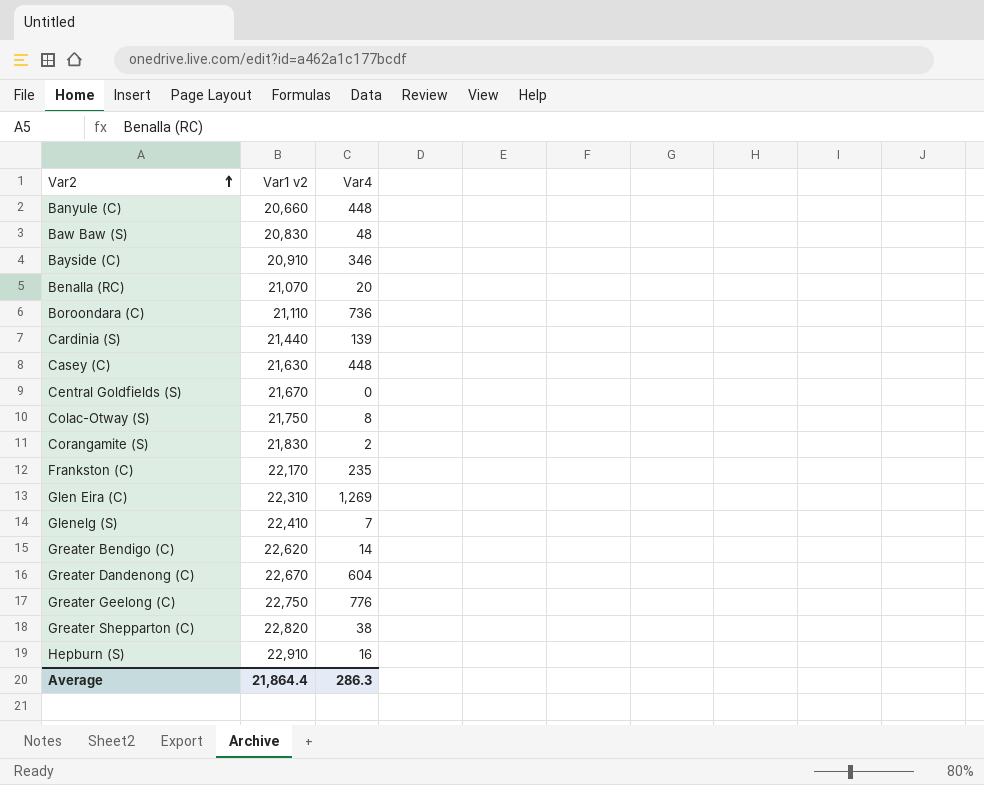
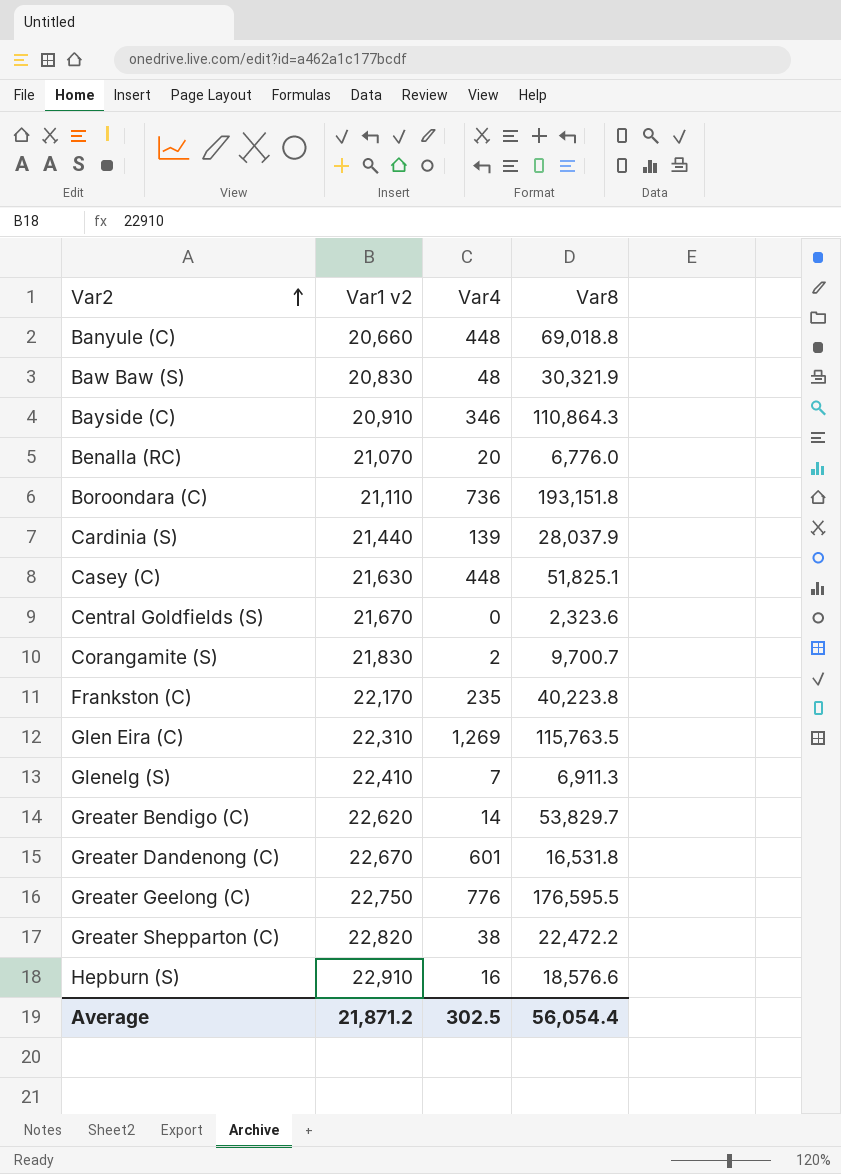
column Var8 | position: none -> 4
row Colac-Otway (S): 21,750 | 8 -> none
Greater Dandenong (C) | Var4: 604 -> 601
Average | Var1 v2: 21,864.4 -> 21,871.2
Average | Var4: 286.3 -> 302.5

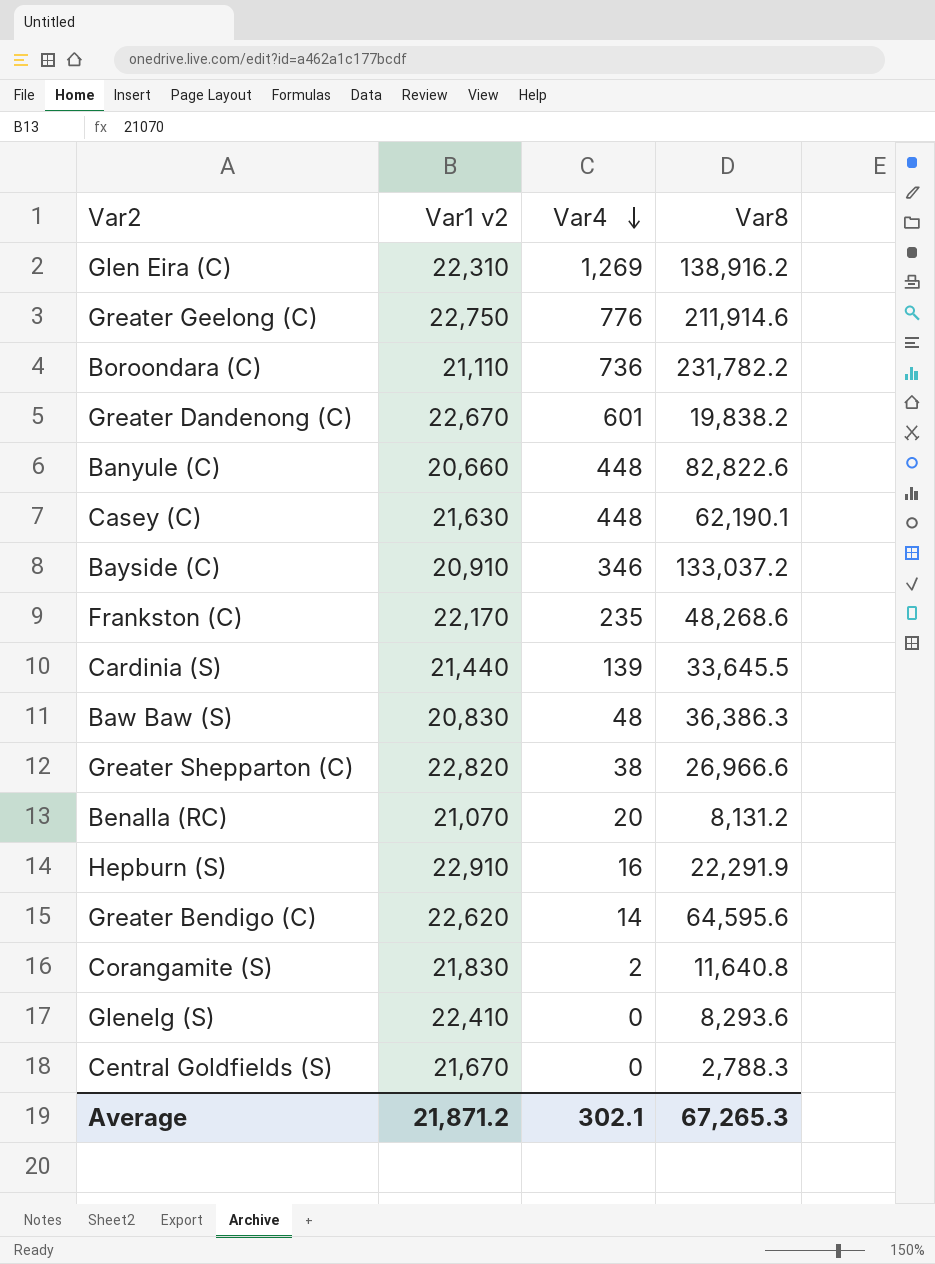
row order: Var2 ascending -> Var4 descending
Glen Eira (C) | Var8: 115,763.5 -> 138,916.2
Greater Geelong (C) | Var8: 176,595.5 -> 211,914.6
Boroondara (C) | Var8: 193,151.8 -> 231,782.2
Greater Dandenong (C) | Var8: 16,531.8 -> 19,838.2
Banyule (C) | Var8: 69,018.8 -> 82,822.6
Casey (C) | Var8: 51,825.1 -> 62,190.1
Bayside (C) | Var8: 110,864.3 -> 133,037.2
Frankston (C) | Var8: 40,223.8 -> 48,268.6
Cardinia (S) | Var8: 28,037.9 -> 33,645.5
Baw Baw (S) | Var8: 30,321.9 -> 36,386.3
Greater Shepparton (C) | Var8: 22,472.2 -> 26,966.6
Benalla (RC) | Var8: 6,776.0 -> 8,131.2
Hepburn (S) | Var8: 18,576.6 -> 22,291.9
Greater Bendigo (C) | Var8: 53,829.7 -> 64,595.6
Corangamite (S) | Var8: 9,700.7 -> 11,640.8
Glenelg (S) | Var4: 7 -> 0
Glenelg (S) | Var8: 6,911.3 -> 8,293.6
Central Goldfields (S) | Var8: 2,323.6 -> 2,788.3
Average | Var4: 302.5 -> 302.1
Average | Var8: 56,054.4 -> 67,265.3

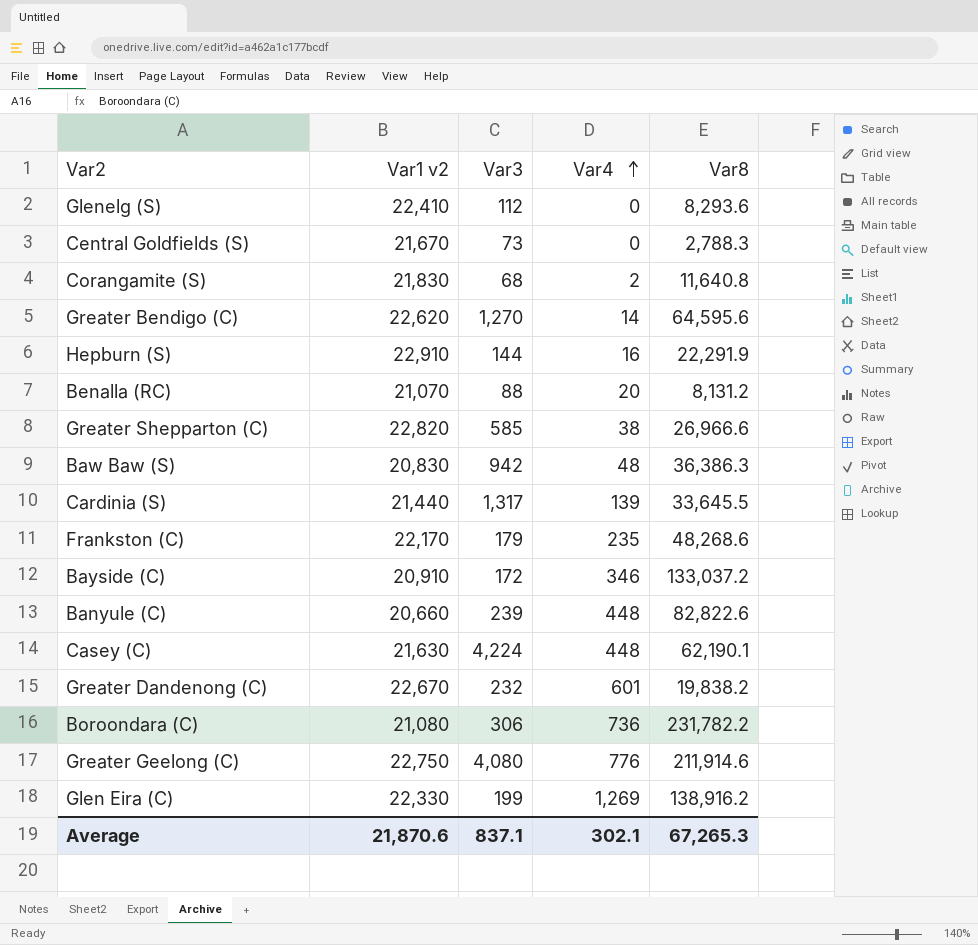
row order: Var4 descending -> Var4 ascending
column Var3 | position: none -> 3
Boroondara (C) | Var1 v2: 21,110 -> 21,080
Glen Eira (C) | Var1 v2: 22,310 -> 22,330
Average | Var1 v2: 21,871.2 -> 21,870.6

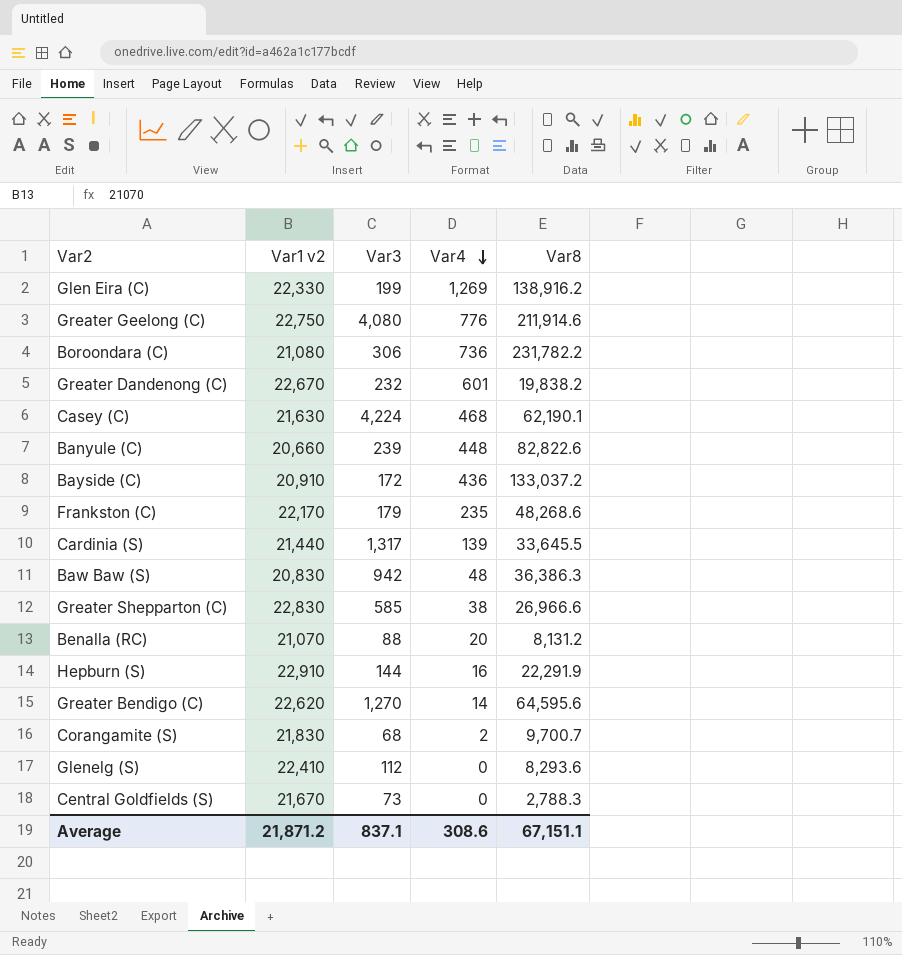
row order: Var4 ascending -> Var4 descending
Casey (C) | Var4: 448 -> 468
Bayside (C) | Var4: 346 -> 436
Greater Shepparton (C) | Var1 v2: 22,820 -> 22,830
Corangamite (S) | Var8: 11,640.8 -> 9,700.7
Average | Var1 v2: 21,870.6 -> 21,871.2
Average | Var4: 302.1 -> 308.6
Average | Var8: 67,265.3 -> 67,151.1

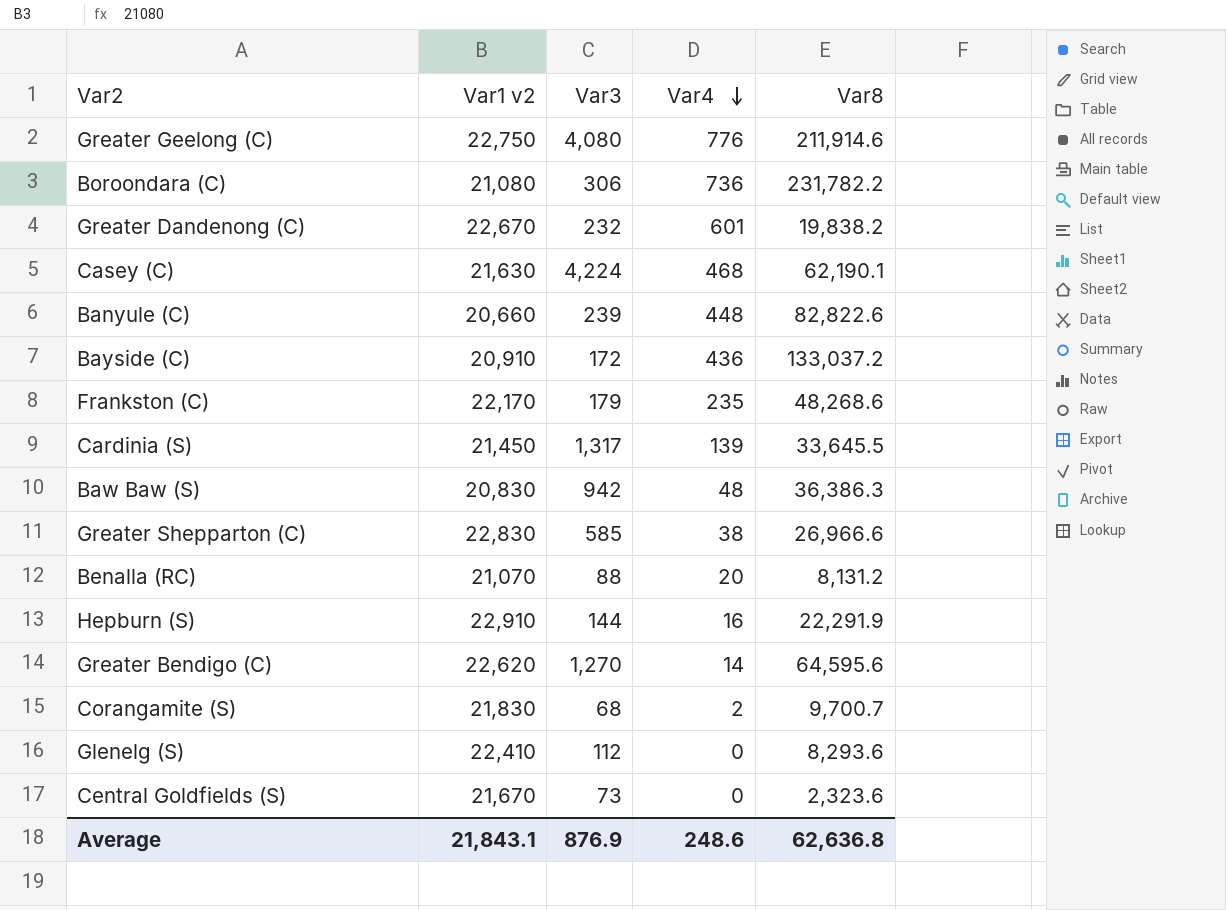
row Glen Eira (C): 22,330 | 199 | 1,269 | 138,916.2 -> none
Cardinia (S) | Var1 v2: 21,440 -> 21,450
Central Goldfields (S) | Var8: 2,788.3 -> 2,323.6
Average | Var1 v2: 21,871.2 -> 21,843.1
Average | Var3: 837.1 -> 876.9
Average | Var4: 308.6 -> 248.6
Average | Var8: 67,151.1 -> 62,636.8

